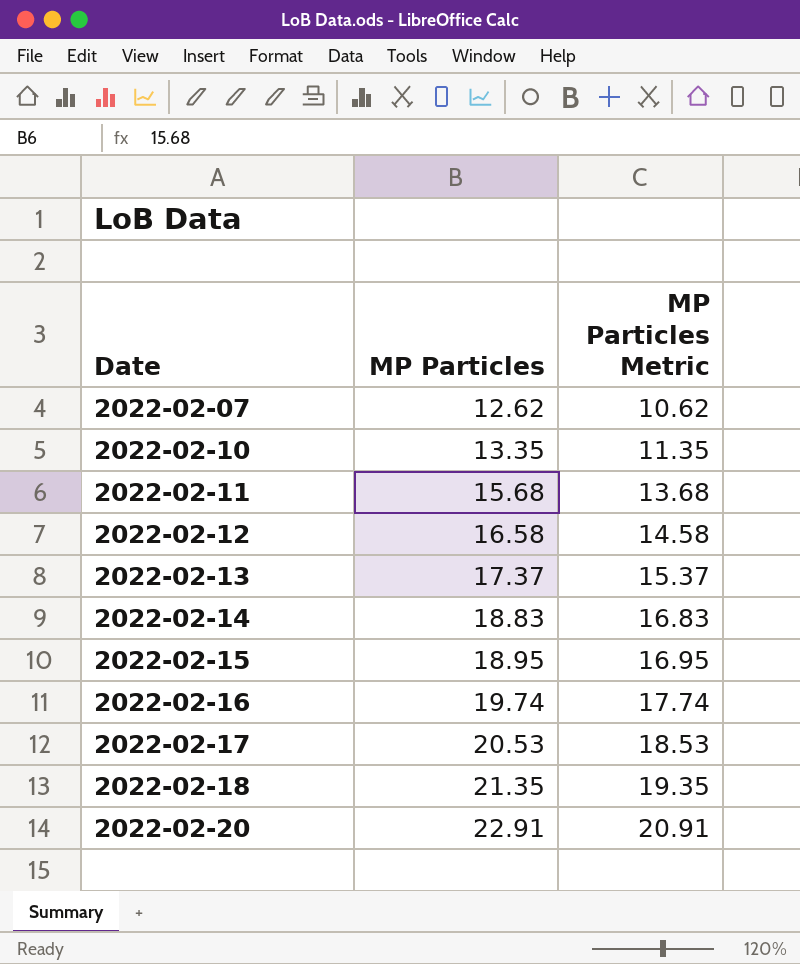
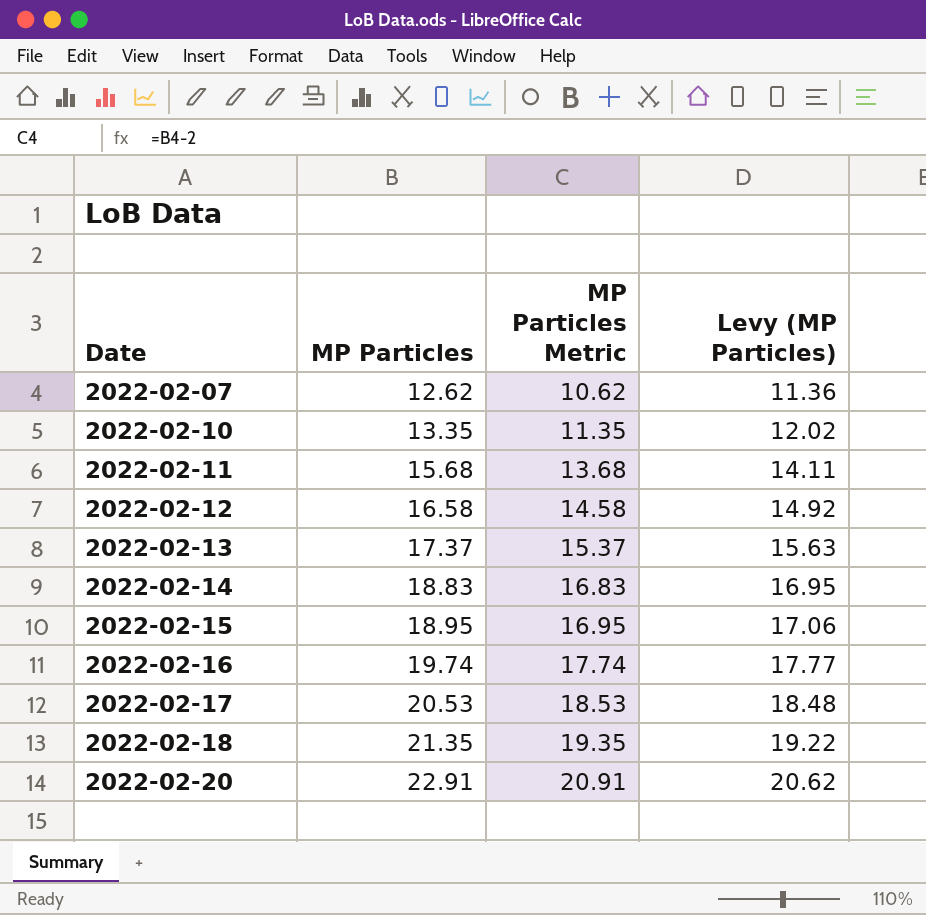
column Levy (MP Particles) | formula: none -> [MP Particles] * 0.9

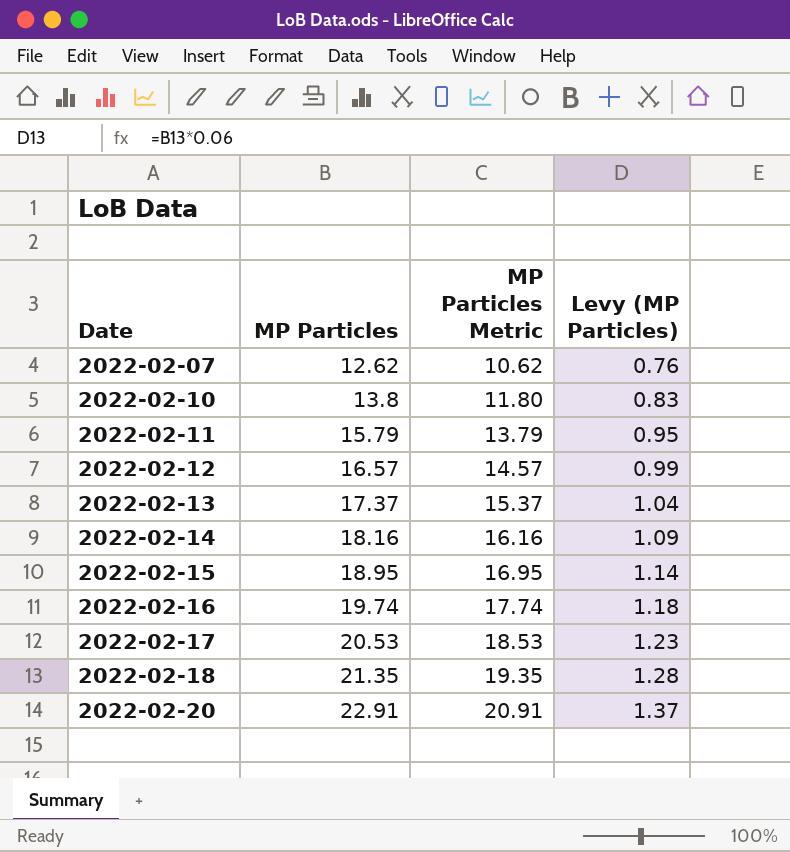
column Levy (MP Particles) | formula: [MP Particles] * 0.9 -> [MP Particles] * 0.06
2022-02-10 | MP Particles: 13.35 -> 13.8
2022-02-10 | MP Particles Metric: 11.35 -> 11.80
2022-02-11 | MP Particles: 15.68 -> 15.79
2022-02-11 | MP Particles Metric: 13.68 -> 13.79
2022-02-12 | MP Particles: 16.58 -> 16.57
2022-02-12 | MP Particles Metric: 14.58 -> 14.57
2022-02-14 | MP Particles: 18.83 -> 18.16
2022-02-14 | MP Particles Metric: 16.83 -> 16.16

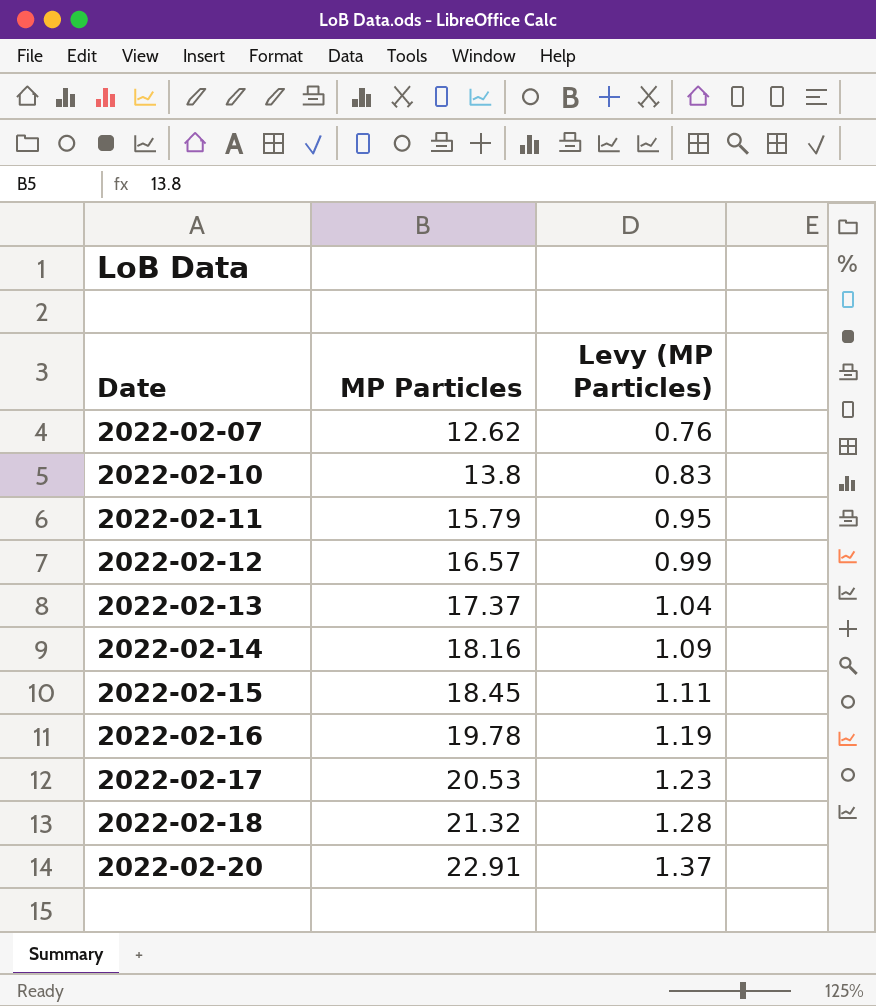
column MP Particles Metric | formula: [MP Particles] - 2 -> none
2022-02-15 | MP Particles: 18.95 -> 18.45
2022-02-15 | Levy (MP Particles): 1.14 -> 1.11
2022-02-16 | MP Particles: 19.74 -> 19.78
2022-02-16 | Levy (MP Particles): 1.18 -> 1.19
2022-02-18 | MP Particles: 21.35 -> 21.32

